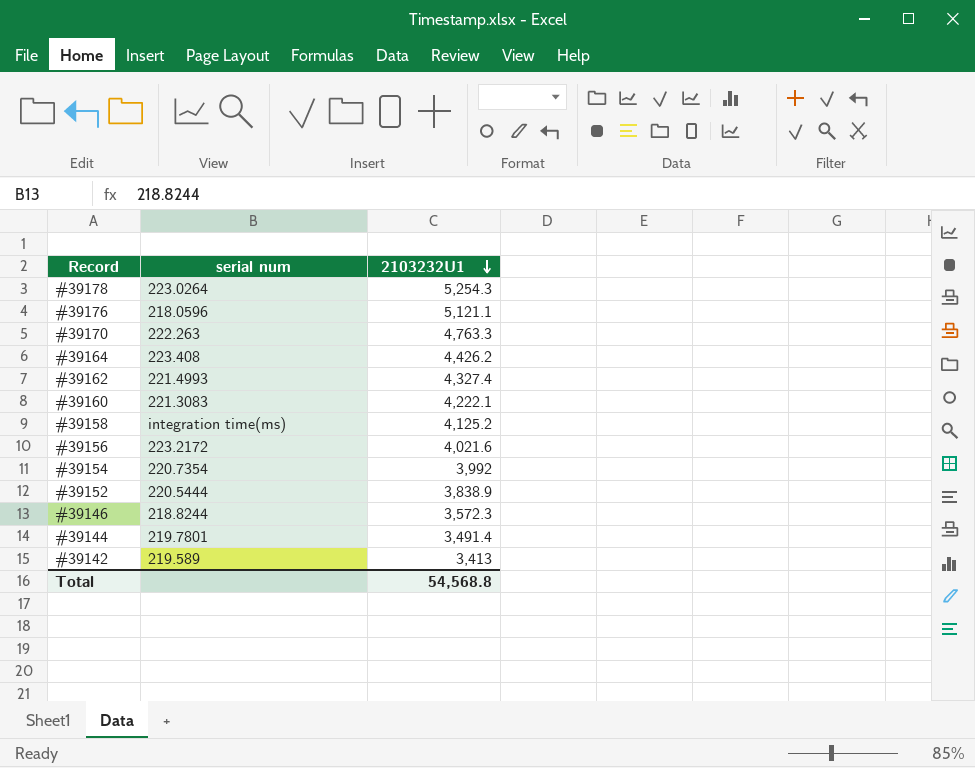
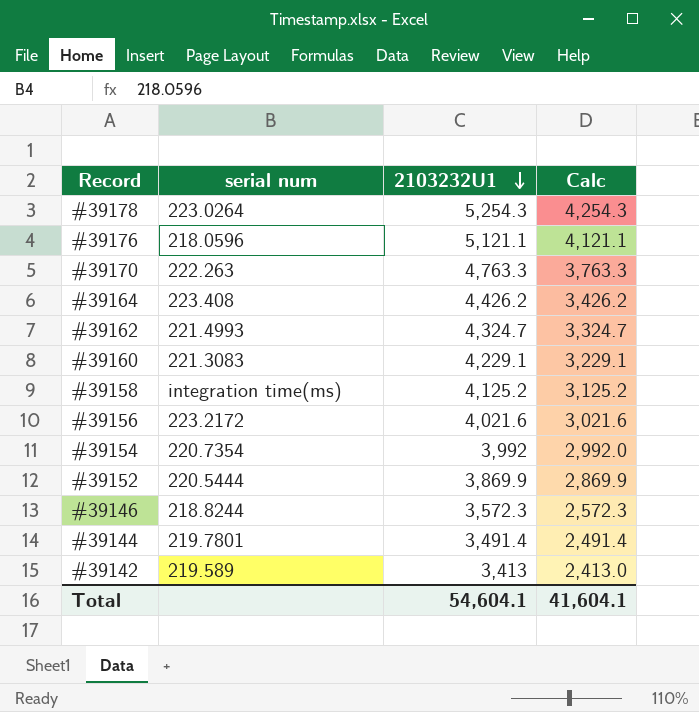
column Calc | formula: none -> [2103232U1] - 1000
#39162 | 2103232U1: 4,327.4 -> 4,324.7
#39160 | 2103232U1: 4,222.1 -> 4,229.1
#39152 | 2103232U1: 3,838.9 -> 3,869.9
Total | 2103232U1: 54,568.8 -> 54,604.1

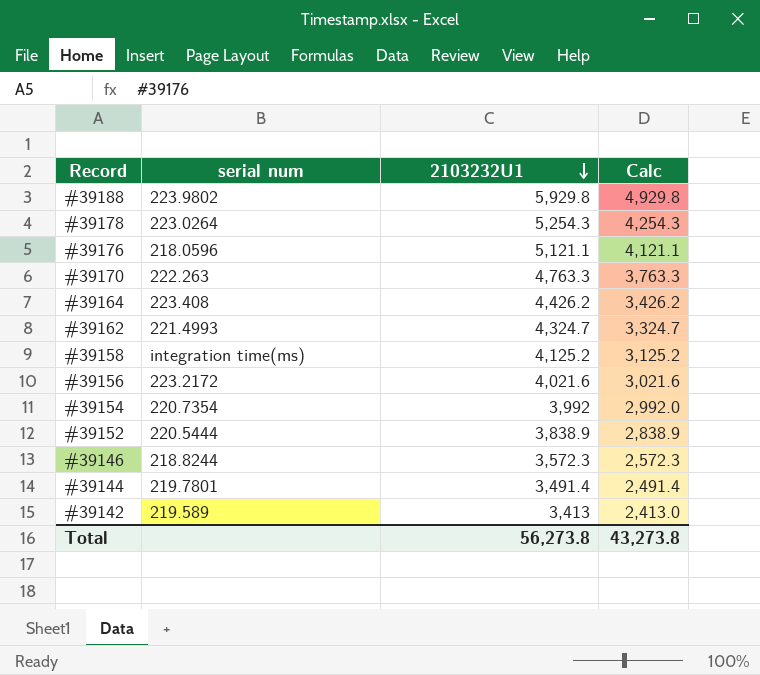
row #39160: 221.3083 | 4,229.1 | 3,229.1 -> none
row #39188: none -> 223.9802 | 5,929.8 | 4,929.8
#39152 | 2103232U1: 3,869.9 -> 3,838.9
#39152 | Calc: 2,869.9 -> 2,838.9
Total | 2103232U1: 54,604.1 -> 56,273.8
Total | Calc: 41,604.1 -> 43,273.8

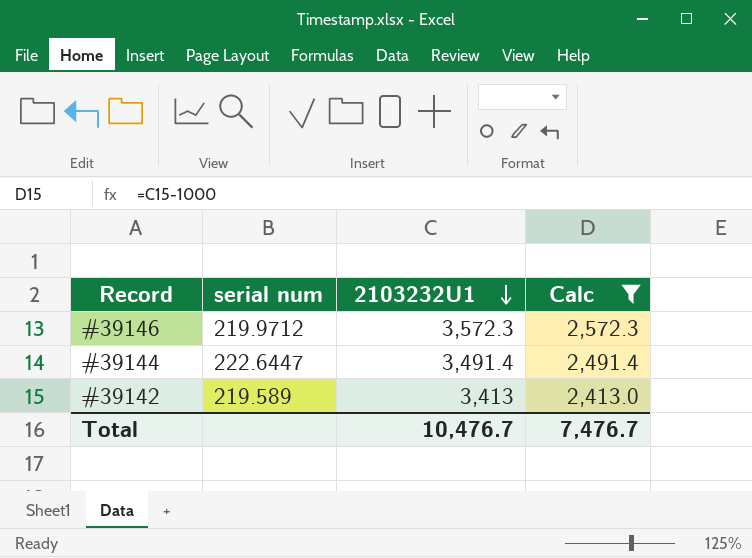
filter: none -> Calc <= 2,572.3
#39146 | serial num: 218.8244 -> 219.9712
#39144 | serial num: 219.7801 -> 222.6447
Total | 2103232U1: 56,273.8 -> 10,476.7
Total | Calc: 43,273.8 -> 7,476.7

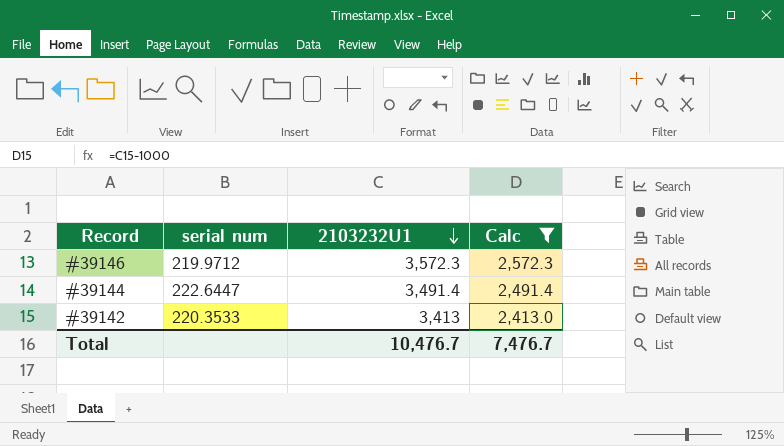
#39142 | serial num: 219.589 -> 220.3533

